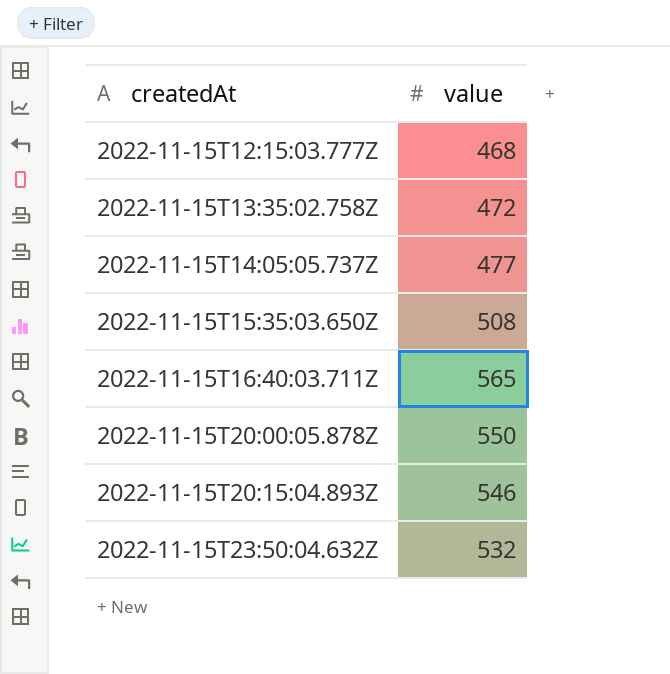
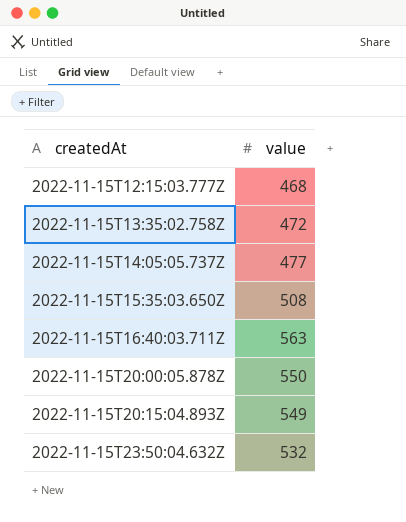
2022-11-15T16:40:03.711Z | value: 565 -> 563
2022-11-15T20:15:04.893Z | value: 546 -> 549

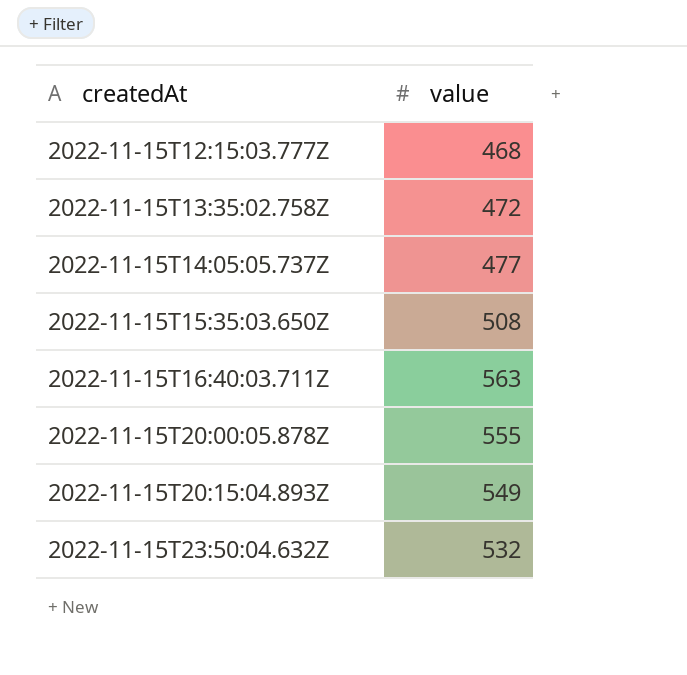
2022-11-15T20:00:05.878Z | value: 550 -> 555

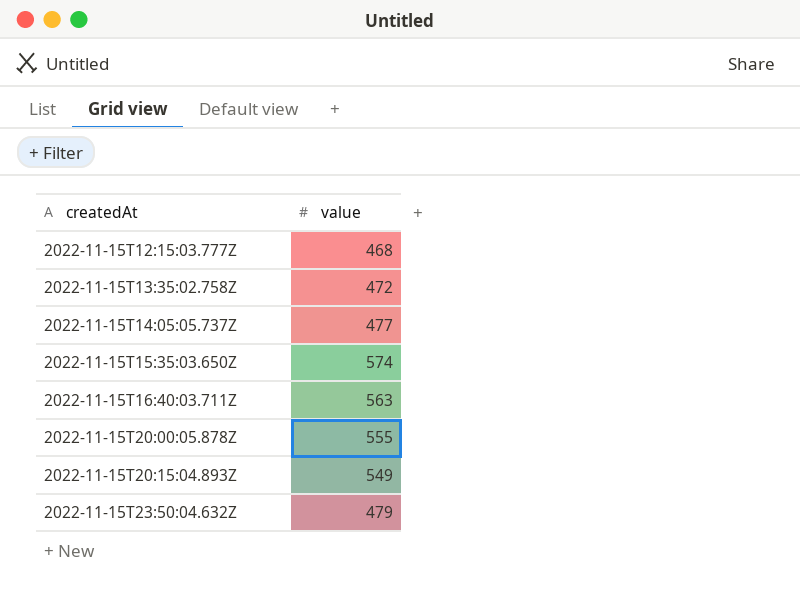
2022-11-15T15:35:03.650Z | value: 508 -> 574
2022-11-15T23:50:04.632Z | value: 532 -> 479

